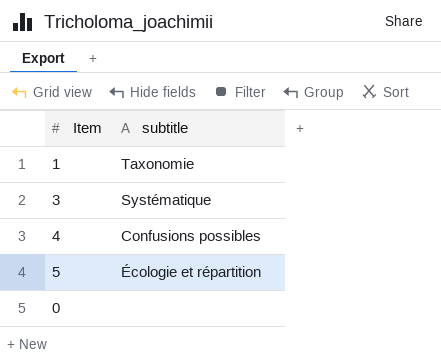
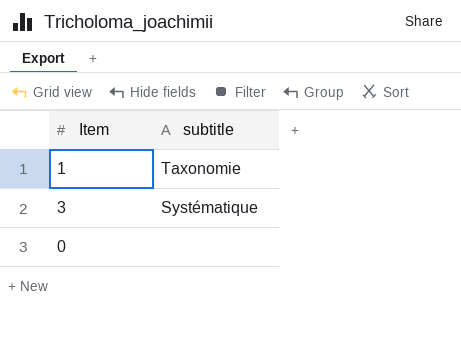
row 4: Confusions possibles -> none
row 5: Écologie et répartition -> none

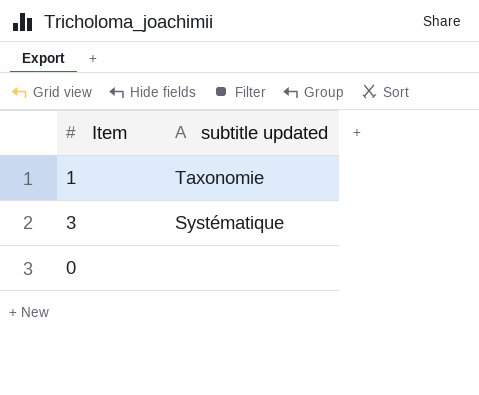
column name: subtitle -> subtitle updated

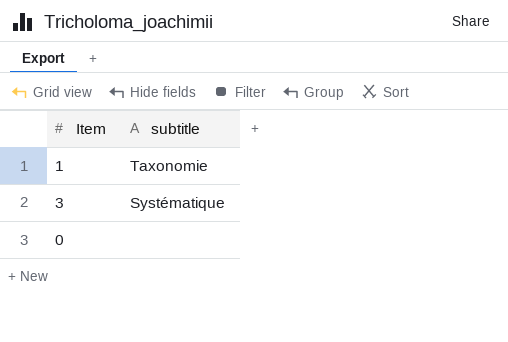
column name: subtitle updated -> subtitle

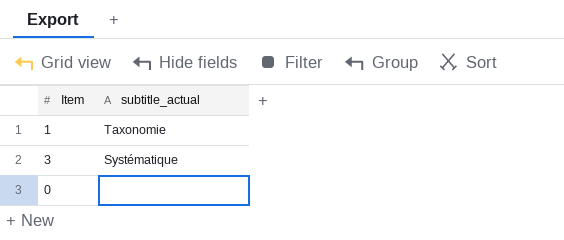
column name: subtitle -> subtitle_actual

